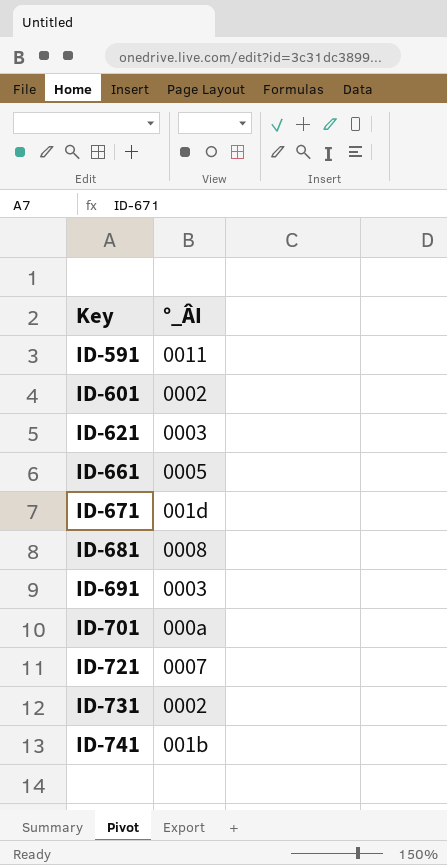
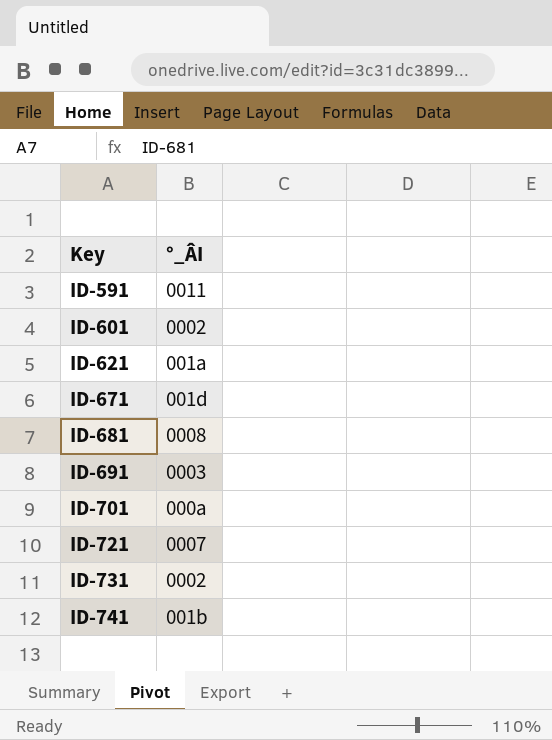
row ID-661: 0005 -> none
ID-621 | °_ÂI: 0003 -> 001a

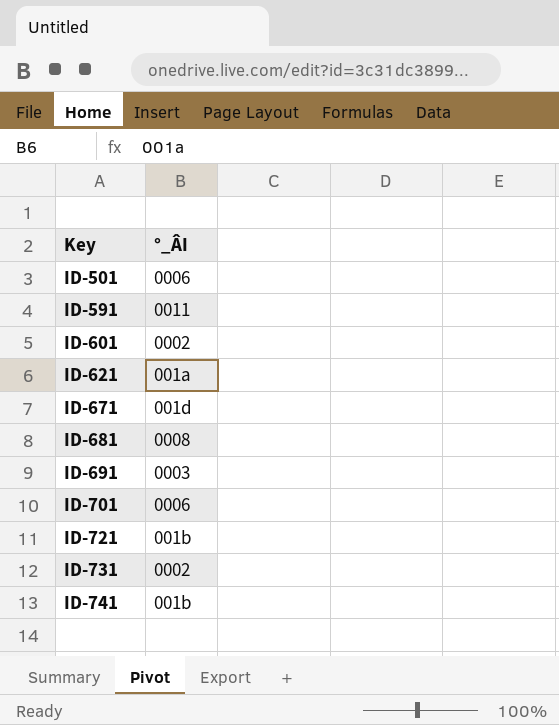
row ID-501: none -> 0006
ID-701 | °_ÂI: 000a -> 0006
ID-721 | °_ÂI: 0007 -> 001b

